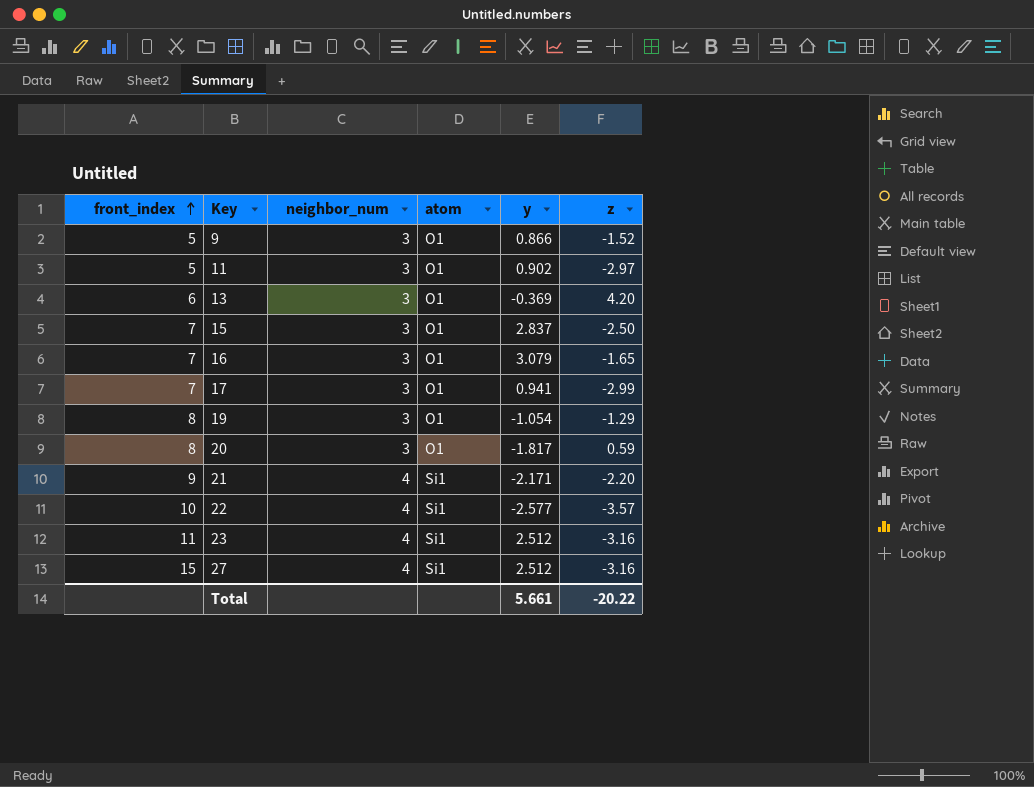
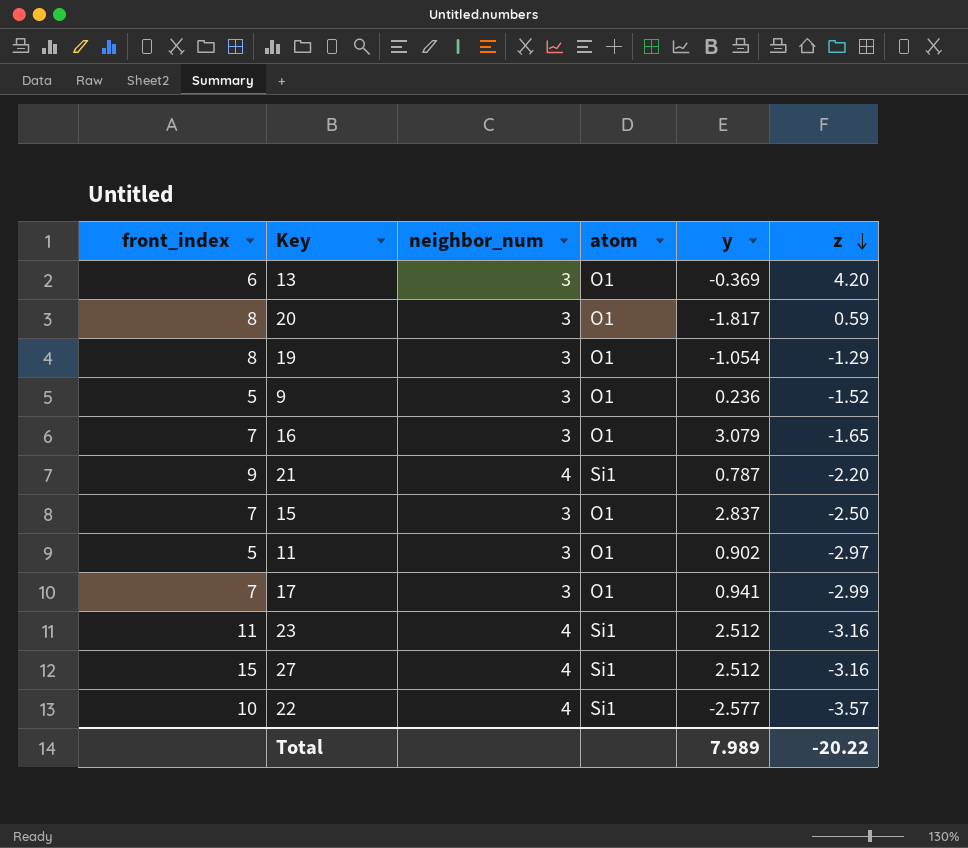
row order: front_index ascending -> z descending
9 | y: 0.866 -> 0.236
21 | y: -2.171 -> 0.787
Total | y: 5.661 -> 7.989

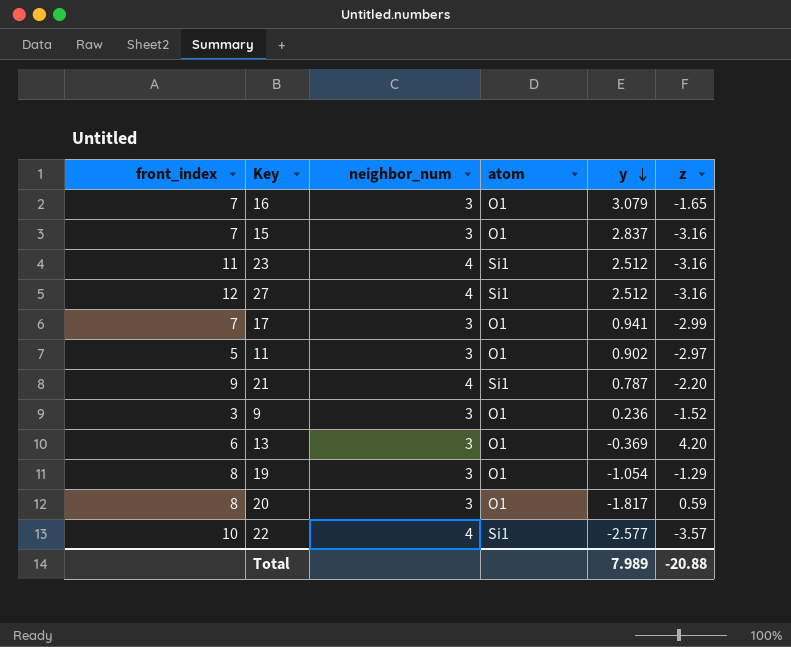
row order: z descending -> y descending
15 | z: -2.50 -> -3.16
27 | front_index: 15 -> 12
9 | front_index: 5 -> 3
Total | z: -20.22 -> -20.88

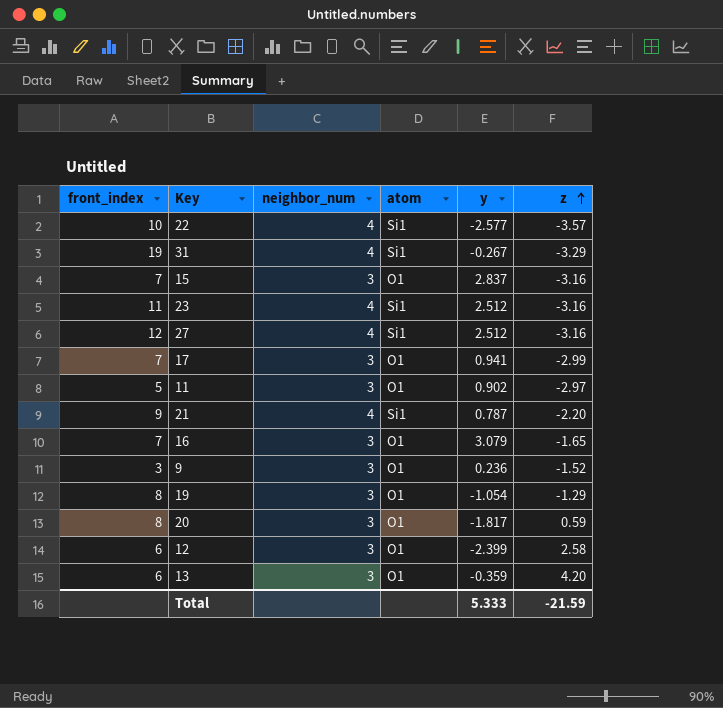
row order: y descending -> z ascending
row 31: none -> 19 | 4 | Si1 | -0.267 | -3.29
row 12: none -> 6 | 3 | O1 | -2.399 | 2.58
13 | y: -0.369 -> -0.359
Total | y: 7.989 -> 5.333
Total | z: -20.88 -> -21.59

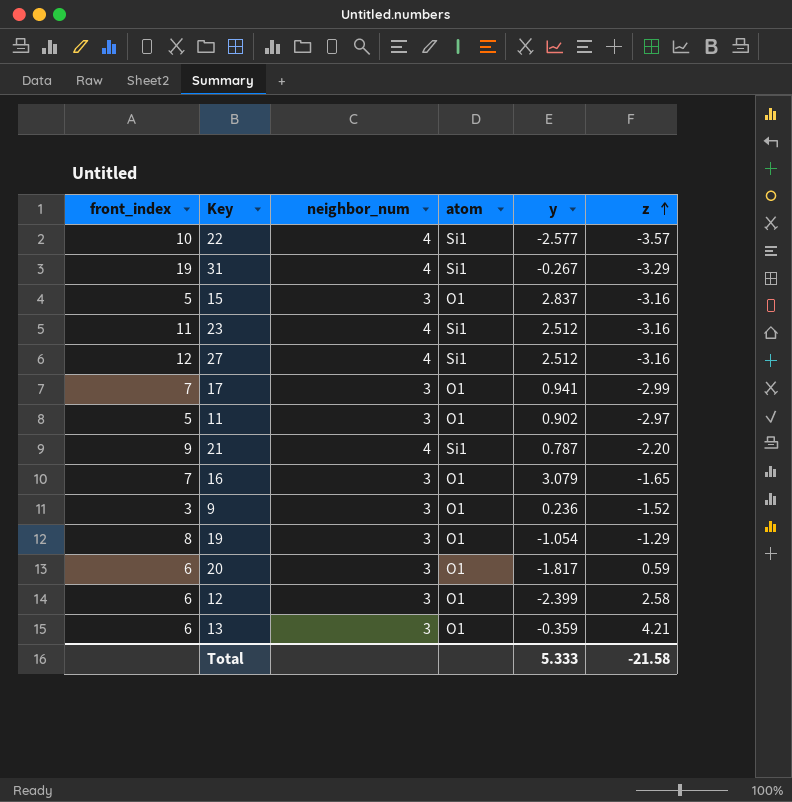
15 | front_index: 7 -> 5
20 | front_index: 8 -> 6
13 | z: 4.20 -> 4.21
Total | z: -21.59 -> -21.58

